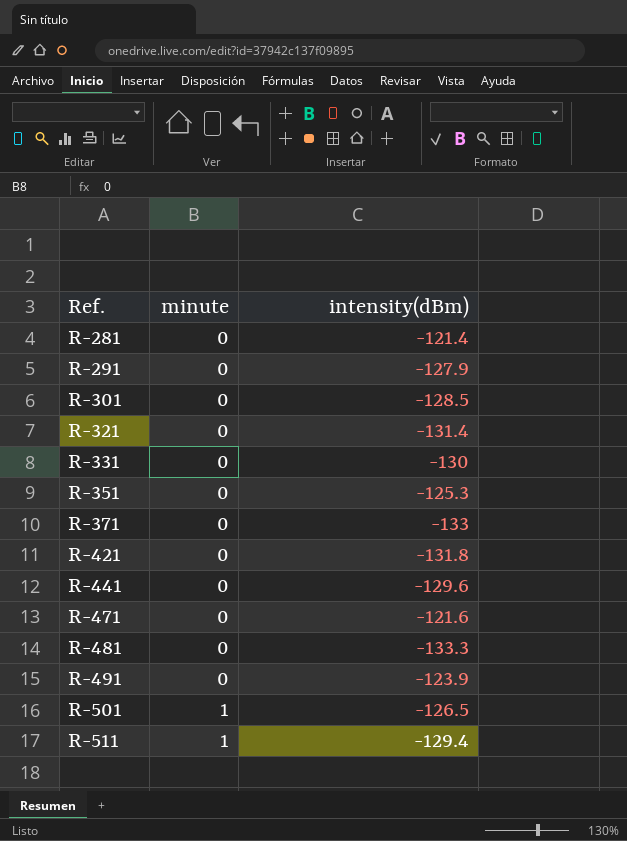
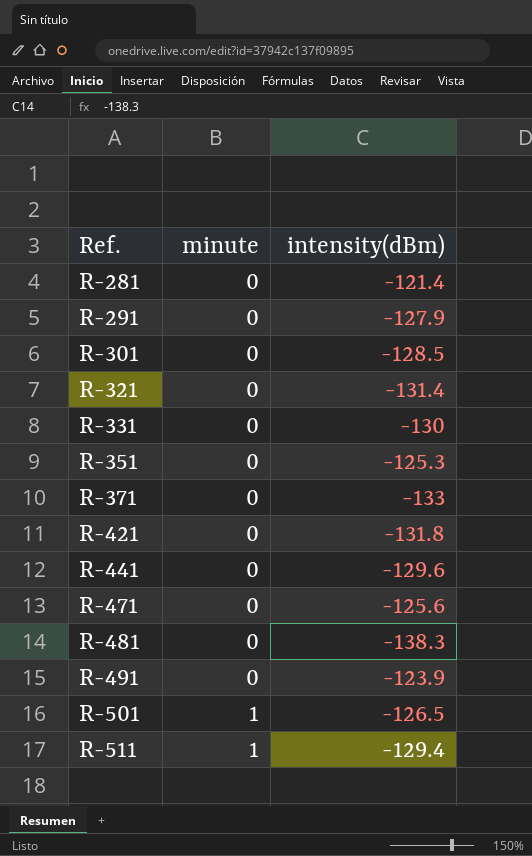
R-471 | intensity(dBm): -121.6 -> -125.6
R-481 | intensity(dBm): -133.3 -> -138.3

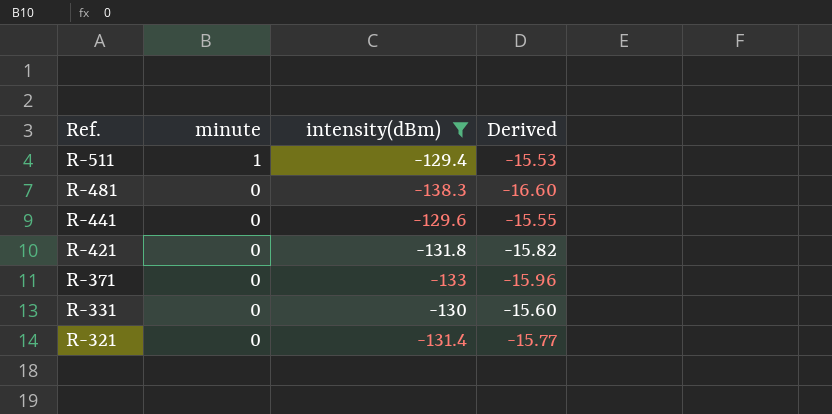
filter: none -> intensity(dBm) <= -129.4
row order: Ref. ascending -> Ref. descending
column Derived | formula: none -> [intensity(dBm)] * 0.12

